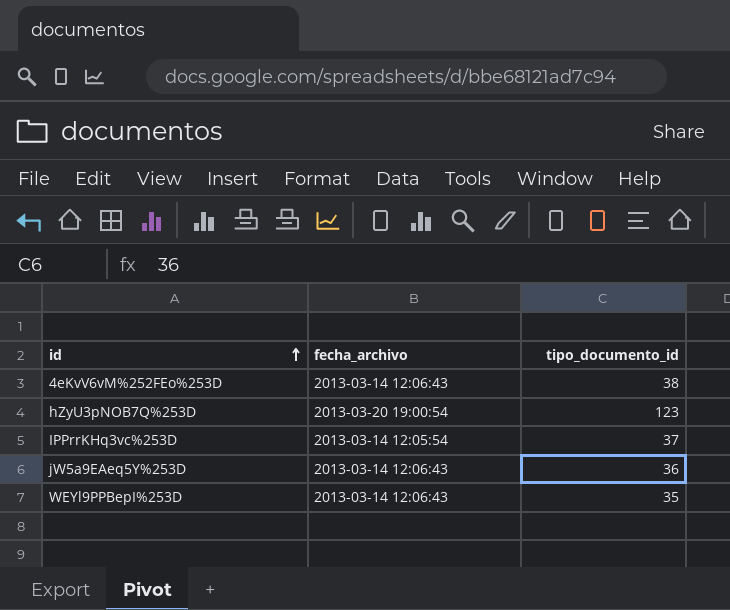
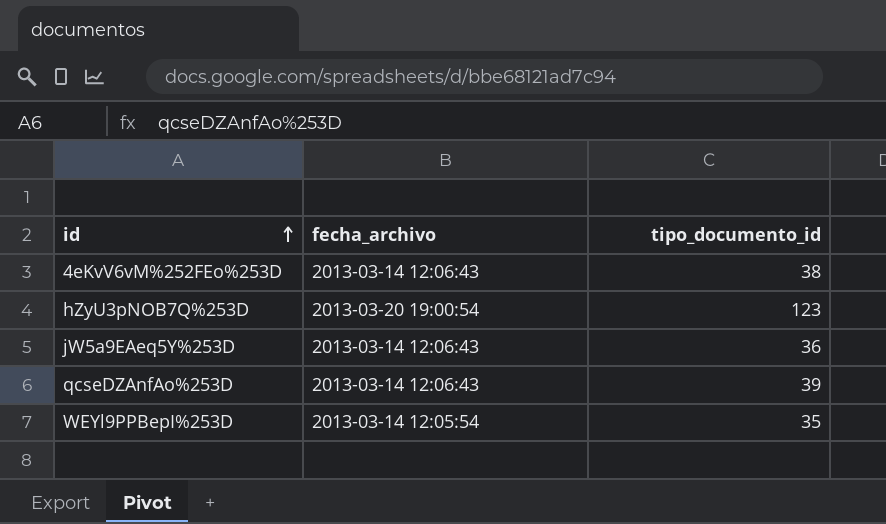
row IPPrrKHq3vc%253D: 2013-03-14 12:05:54 | 37 -> none
row qcseDZAnfAo%253D: none -> 2013-03-14 12:06:43 | 39
WEYl9PPBepI%253D | fecha_archivo: 2013-03-14 12:06:43 -> 2013-03-14 12:05:54

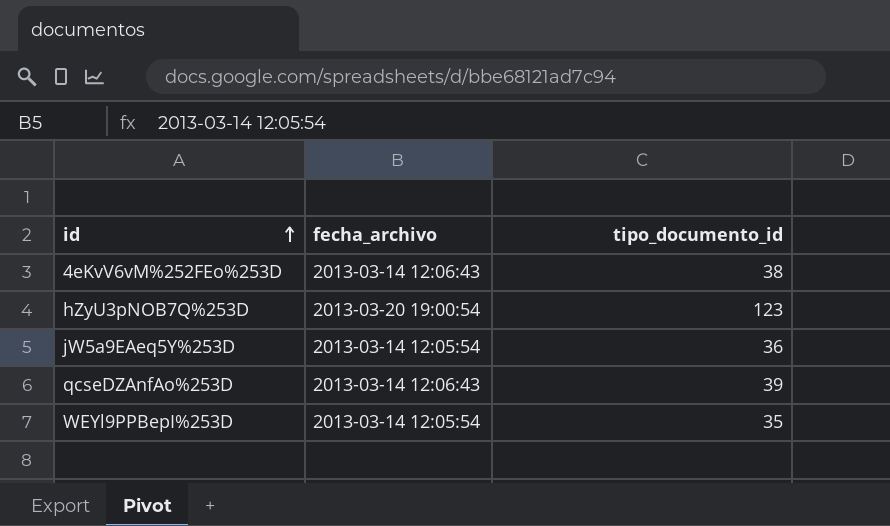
jW5a9EAeq5Y%253D | fecha_archivo: 2013-03-14 12:06:43 -> 2013-03-14 12:05:54

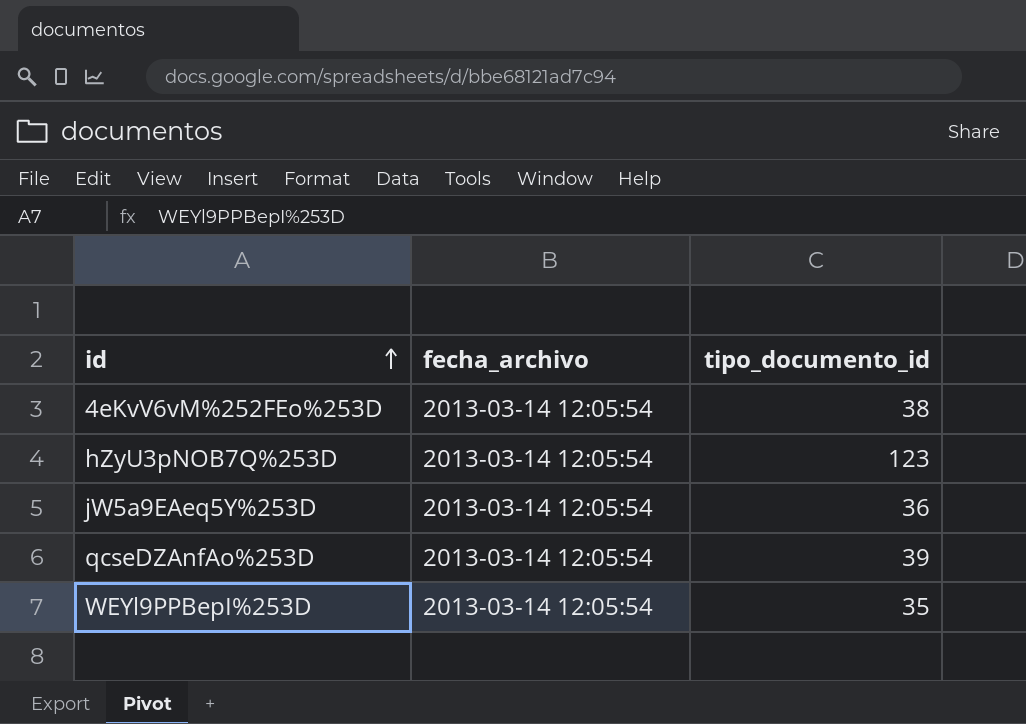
4eKvV6vM%252FEo%253D | fecha_archivo: 2013-03-14 12:06:43 -> 2013-03-14 12:05:54
hZyU3pNOB7Q%253D | fecha_archivo: 2013-03-20 19:00:54 -> 2013-03-14 12:05:54
qcseDZAnfAo%253D | fecha_archivo: 2013-03-14 12:06:43 -> 2013-03-14 12:05:54

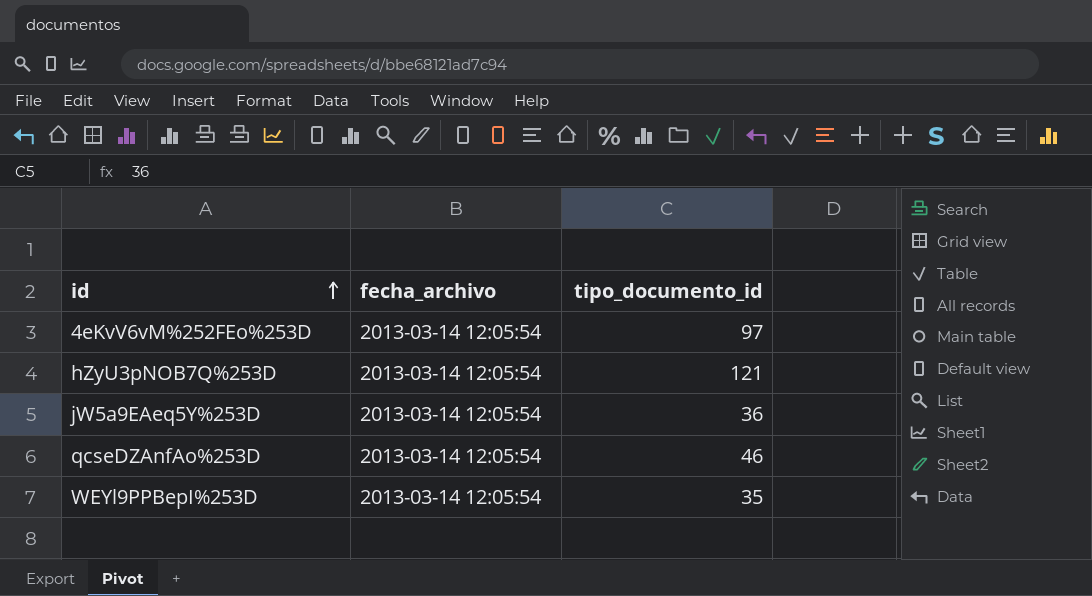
4eKvV6vM%252FEo%253D | tipo_documento_id: 38 -> 97
hZyU3pNOB7Q%253D | tipo_documento_id: 123 -> 121
qcseDZAnfAo%253D | tipo_documento_id: 39 -> 46

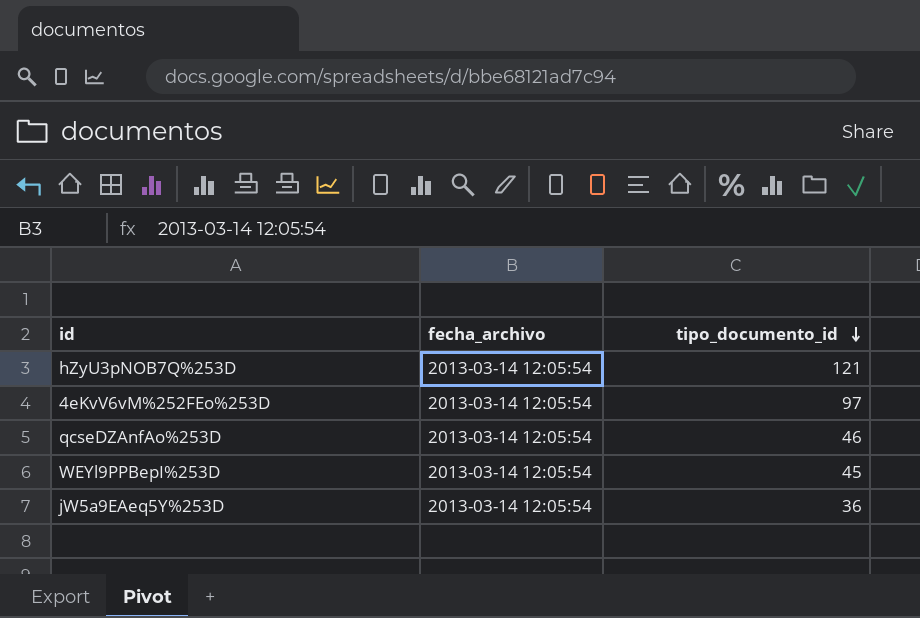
row order: id ascending -> tipo_documento_id descending
WEYl9PPBepI%253D | tipo_documento_id: 35 -> 45

